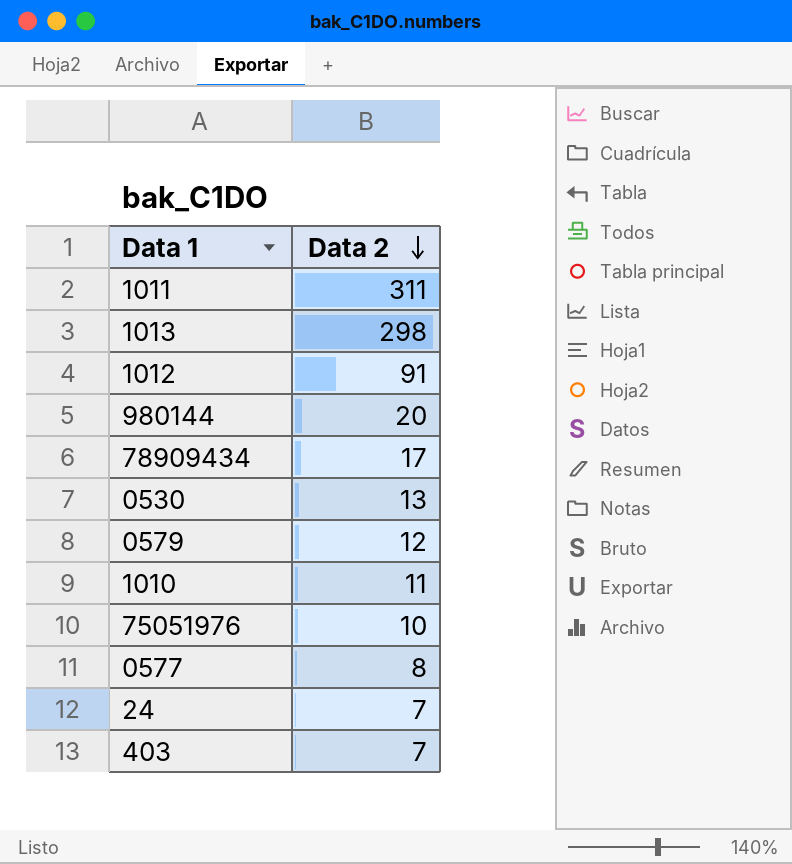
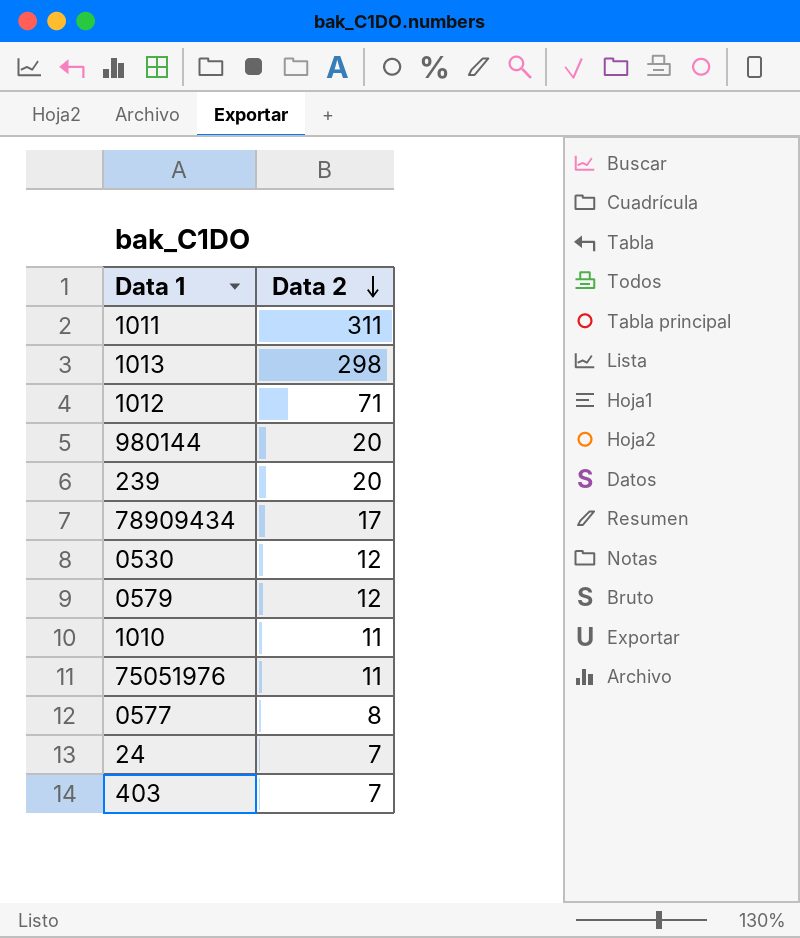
1012 | Data 2: 91 -> 71
row 239: none -> 20
0530 | Data 2: 13 -> 12
75051976 | Data 2: 10 -> 11

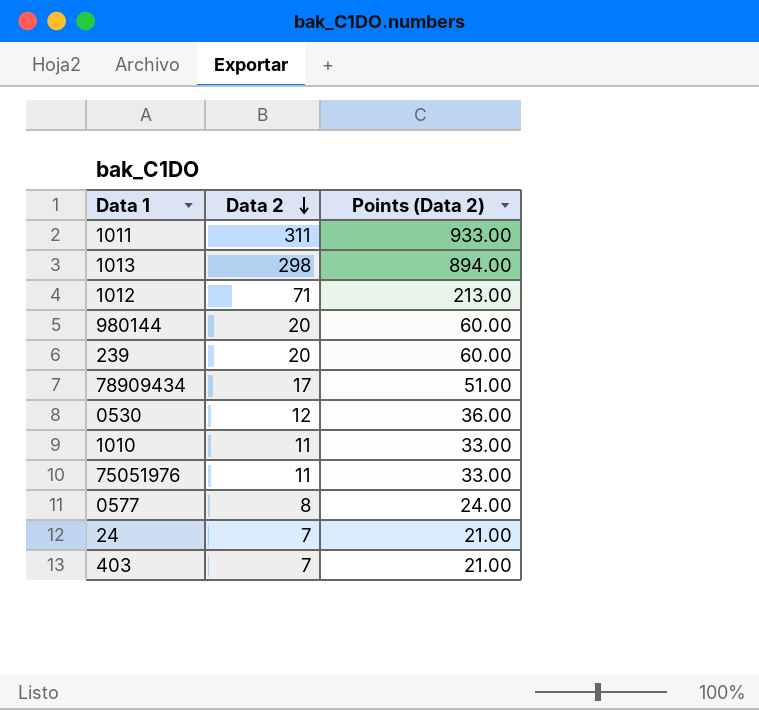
column Points (Data 2) | formula: none -> [Data 2] * 3
row 0579: 12 -> none

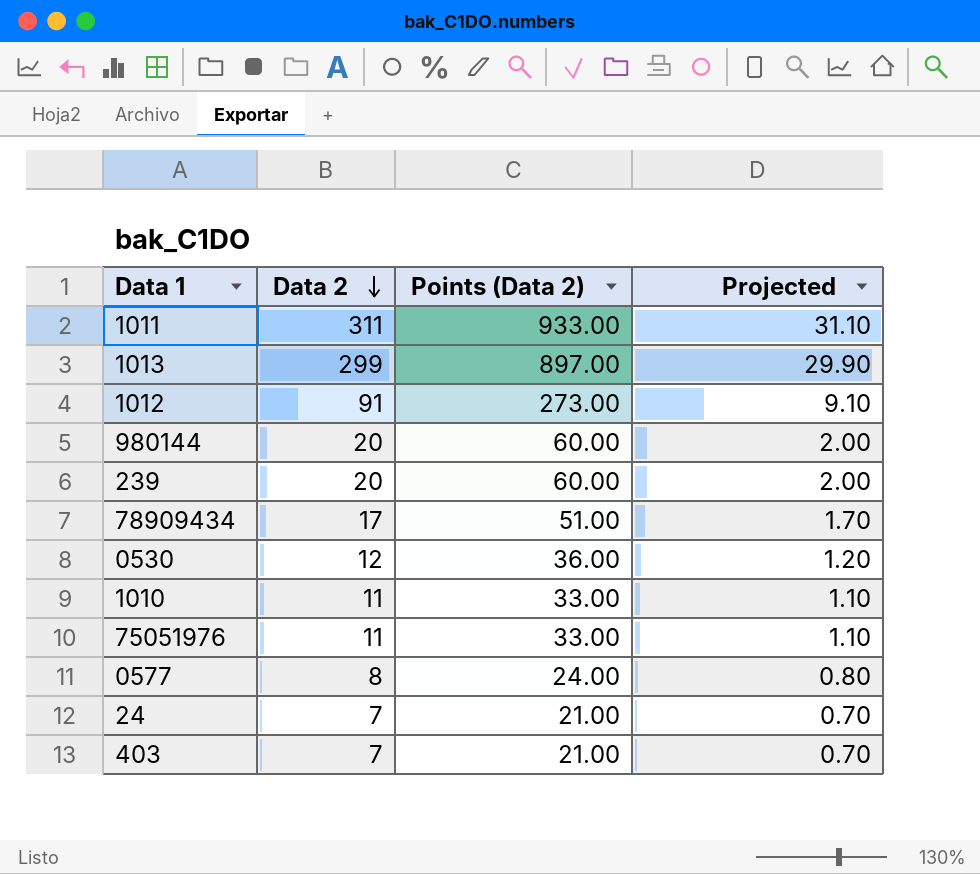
column Projected | formula: none -> [Data 2] * 0.1
1013 | Data 2: 298 -> 299
1013 | Points (Data 2): 894.00 -> 897.00
1012 | Data 2: 71 -> 91
1012 | Points (Data 2): 213.00 -> 273.00

